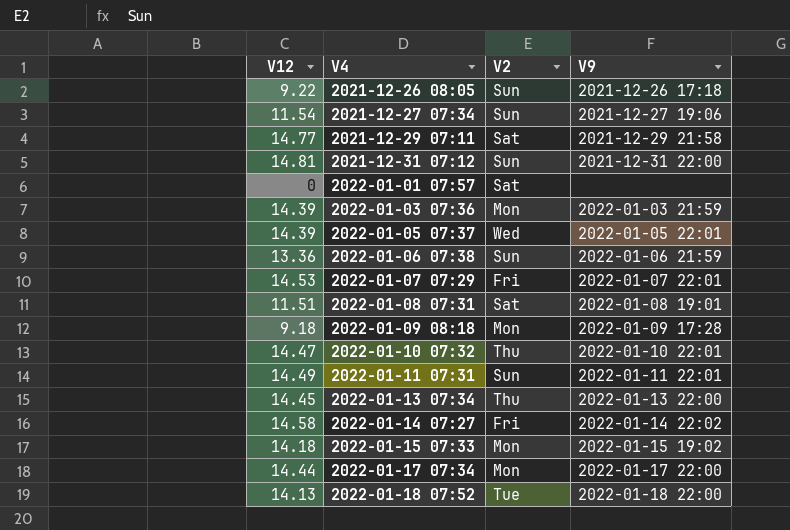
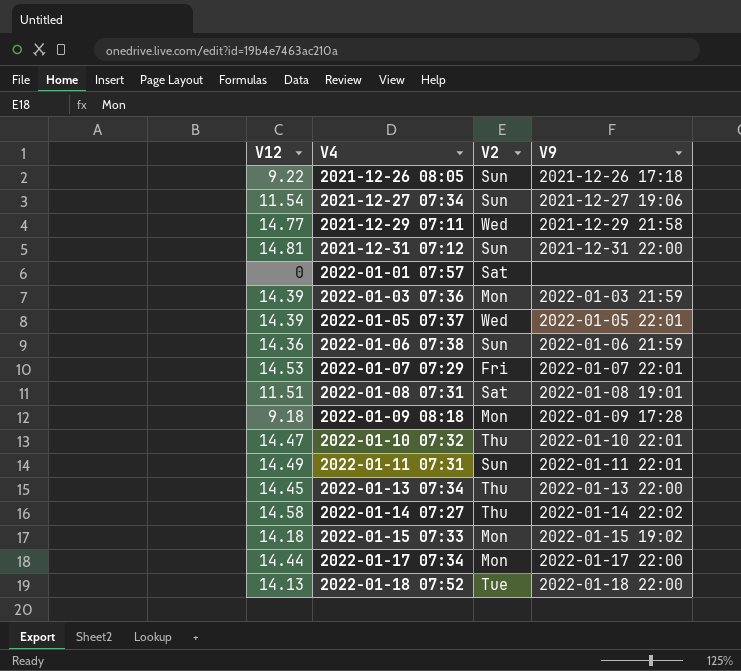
2021-12-29 07:11 | V2: Sat -> Wed
2022-01-06 07:38 | V12: 13.36 -> 14.36
2022-01-14 07:27 | V2: Fri -> Thu

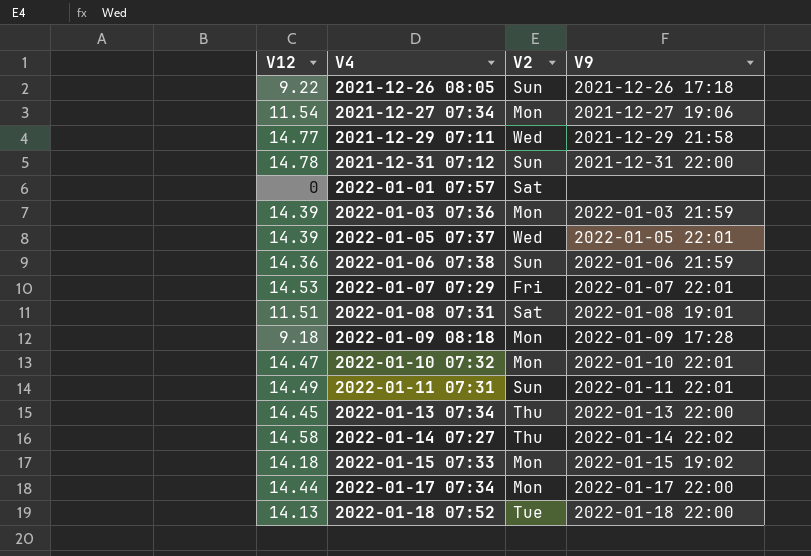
2021-12-27 07:34 | V2: Sun -> Mon
2021-12-31 07:12 | V12: 14.81 -> 14.78
2022-01-10 07:32 | V2: Thu -> Mon

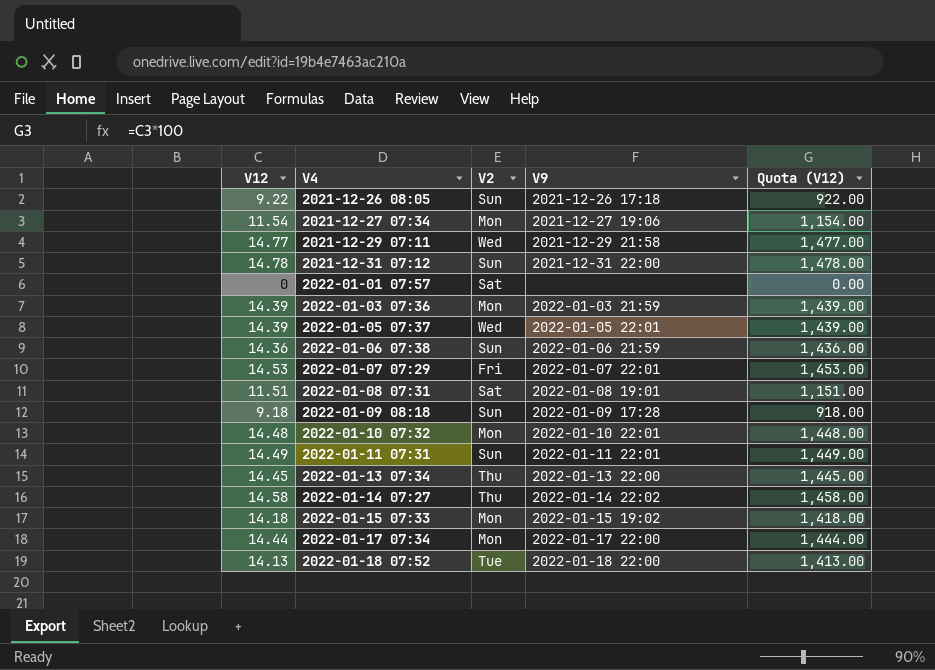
column Quota (V12) | formula: none -> [V12] * 100
2022-01-09 08:18 | V2: Mon -> Sun
2022-01-10 07:32 | V12: 14.47 -> 14.48

